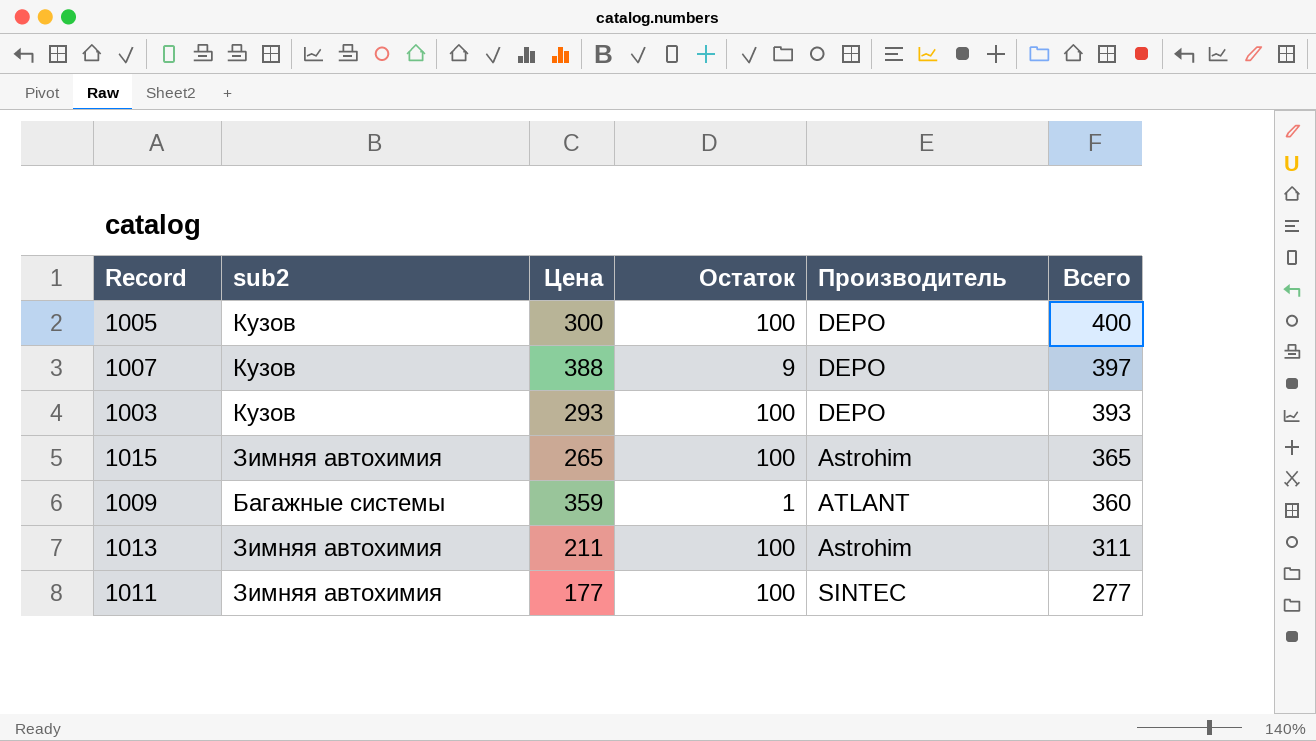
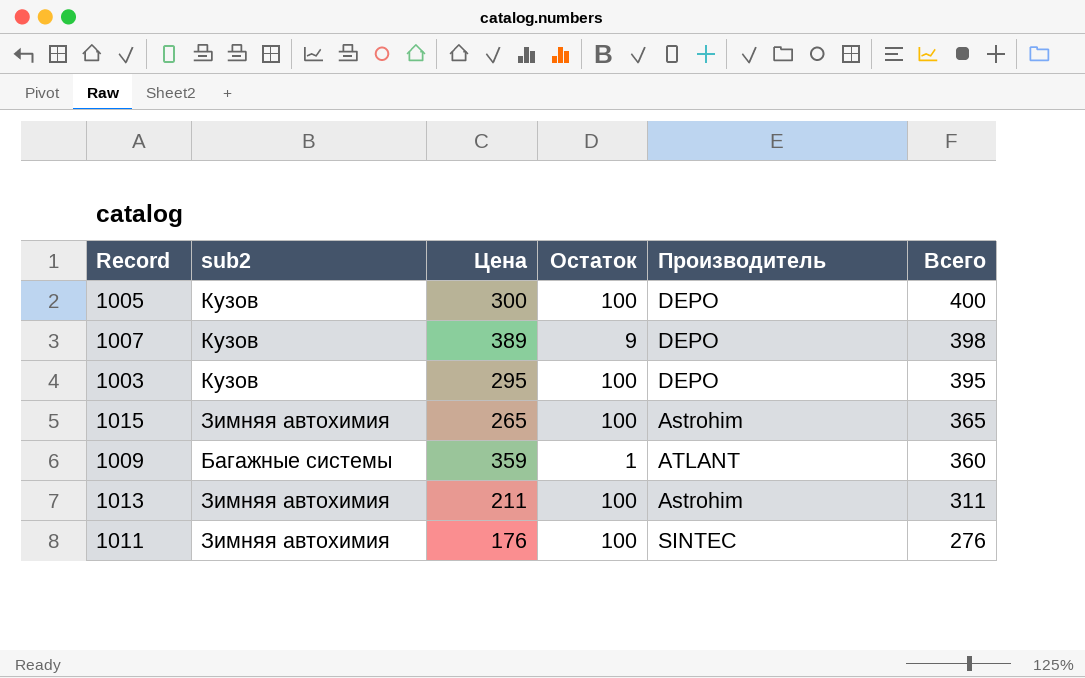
1007 | Цена: 388 -> 389
1007 | Всего: 397 -> 398
1003 | Цена: 293 -> 295
1003 | Всего: 393 -> 395
1011 | Цена: 177 -> 176
1011 | Всего: 277 -> 276

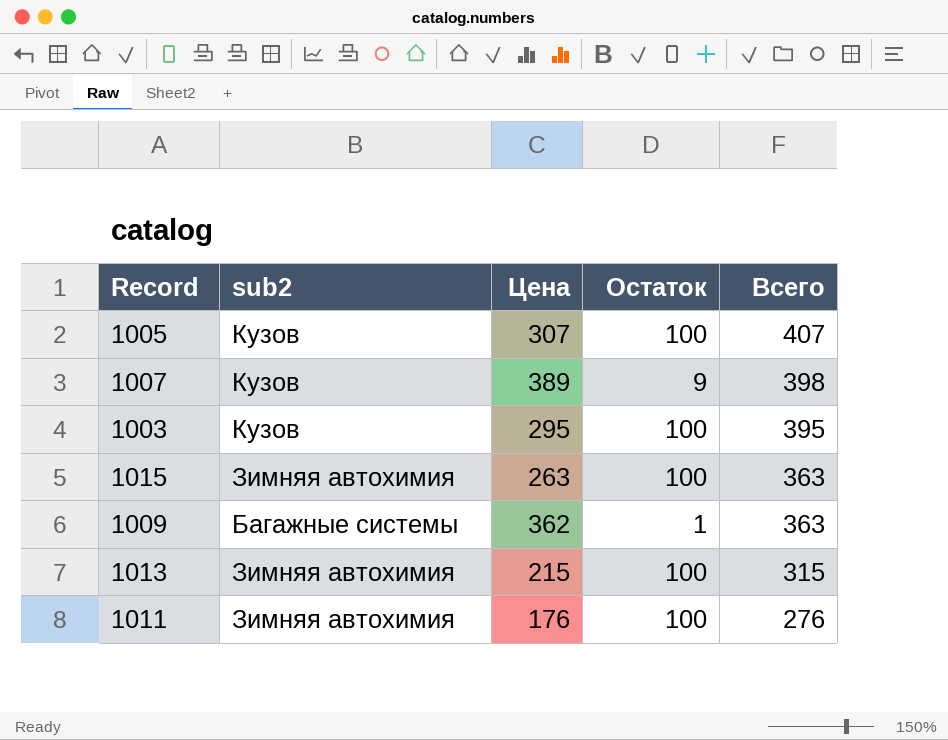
column Производитель | position: 5 -> none
1005 | Цена: 300 -> 307
1005 | Всего: 400 -> 407
1015 | Цена: 265 -> 263
1015 | Всего: 365 -> 363
1009 | Цена: 359 -> 362
1009 | Всего: 360 -> 363
1013 | Цена: 211 -> 215
1013 | Всего: 311 -> 315

